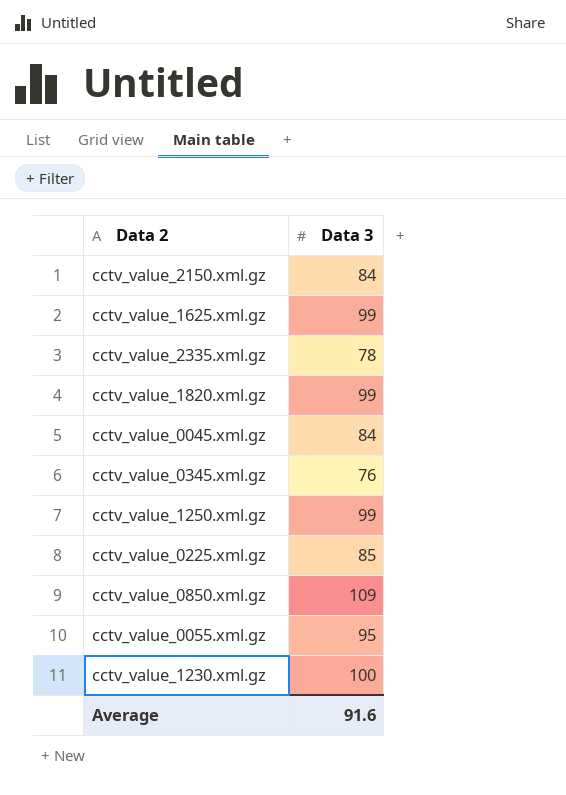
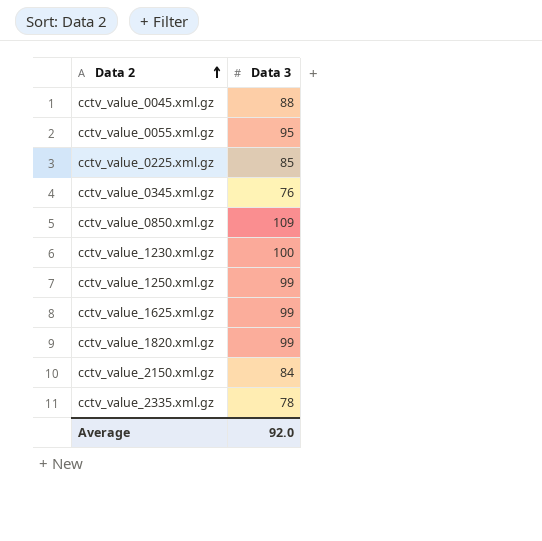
row order: none -> Data 2 ascending
cctv_value_0045.xml.gz | Data 3: 84 -> 88
Average | Data 3: 91.6 -> 92.0

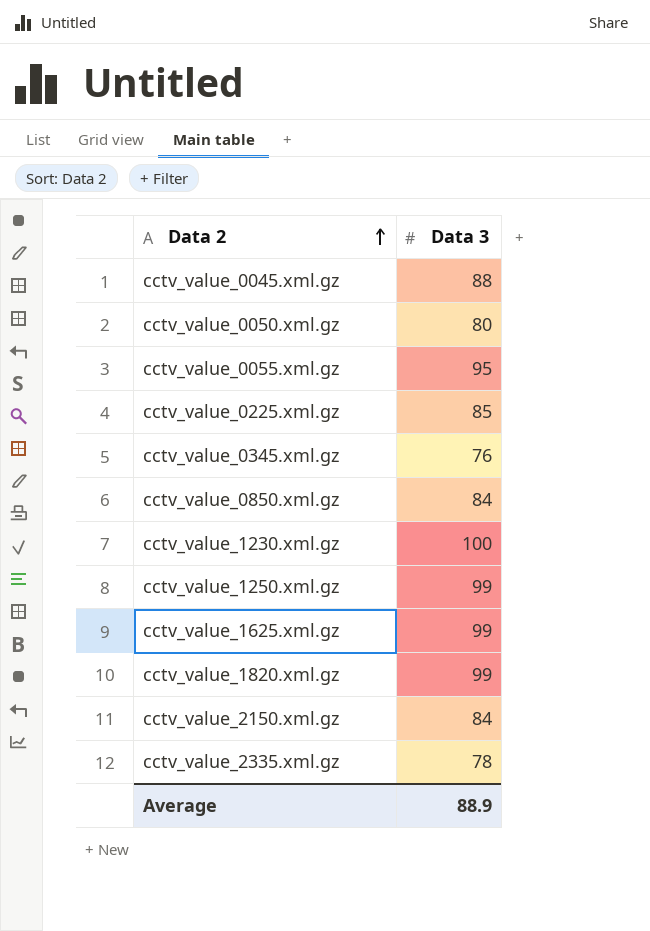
row cctv_value_0050.xml.gz: none -> 80
cctv_value_0850.xml.gz | Data 3: 109 -> 84
Average | Data 3: 92.0 -> 88.9

